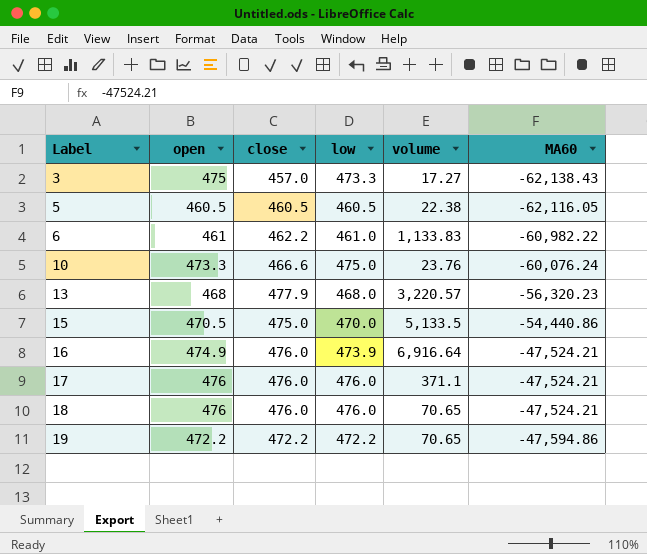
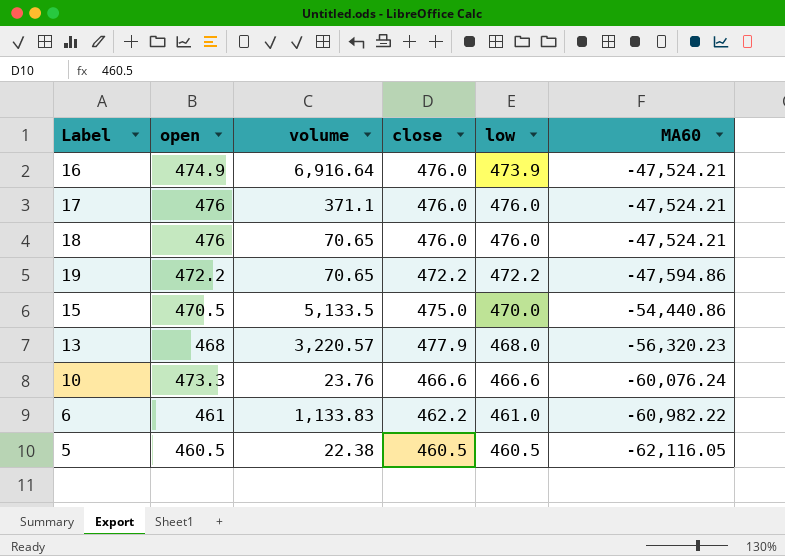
row order: Label ascending -> MA60 descending
column volume | position: 5 -> 3
row 3: 475 | 457.0 | 473.3 | 17.27 | -62,138.43 -> none
10 | low: 475.0 -> 466.6

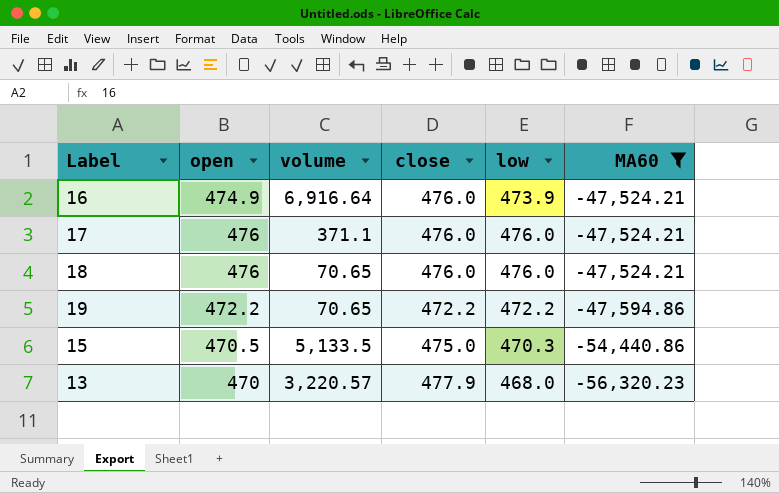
filter: none -> MA60 >= -56,320.23
15 | low: 470.0 -> 470.3
13 | open: 468 -> 470

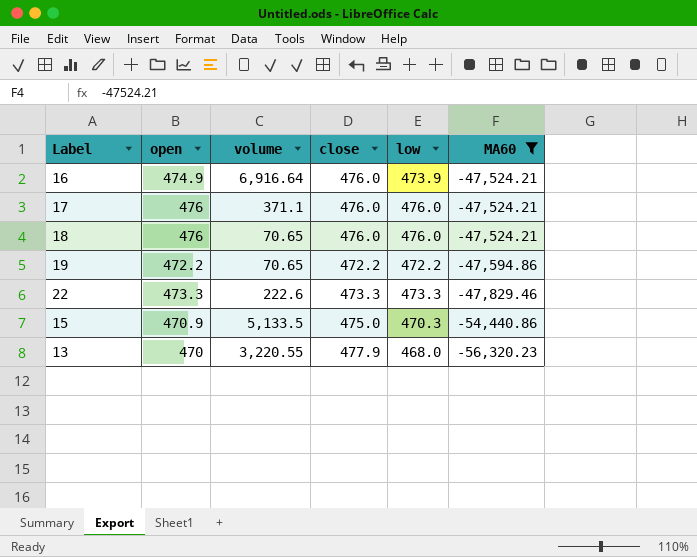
row 22: none -> 473.3 | 222.6 | 473.3 | 473.3 | -47,829.46
15 | open: 470.5 -> 470.9
13 | volume: 3,220.57 -> 3,220.55

